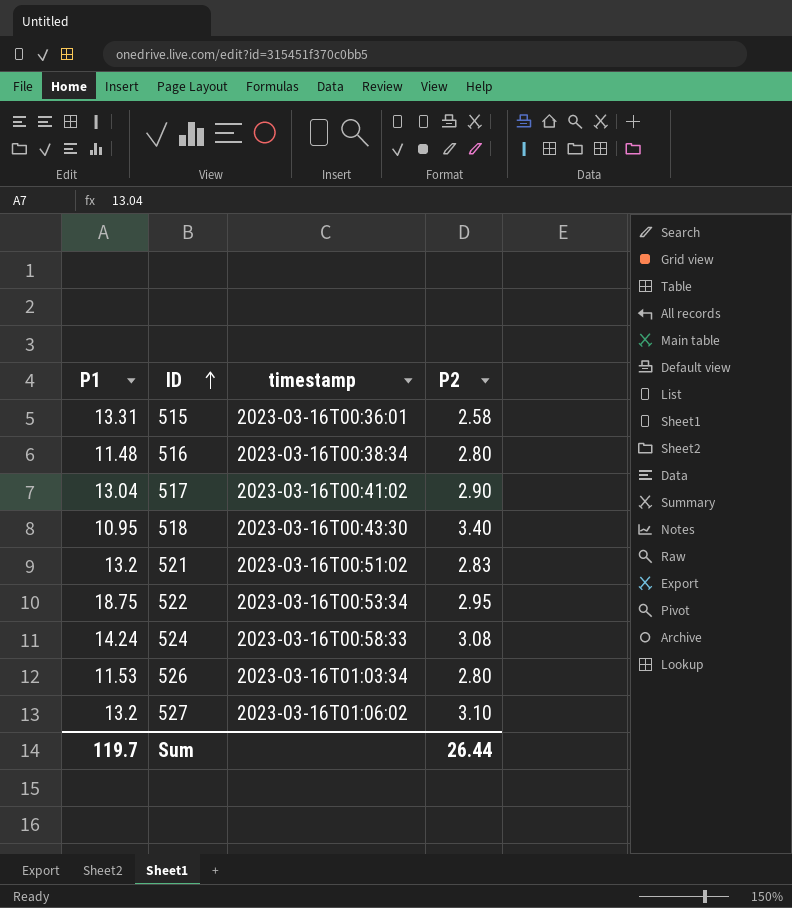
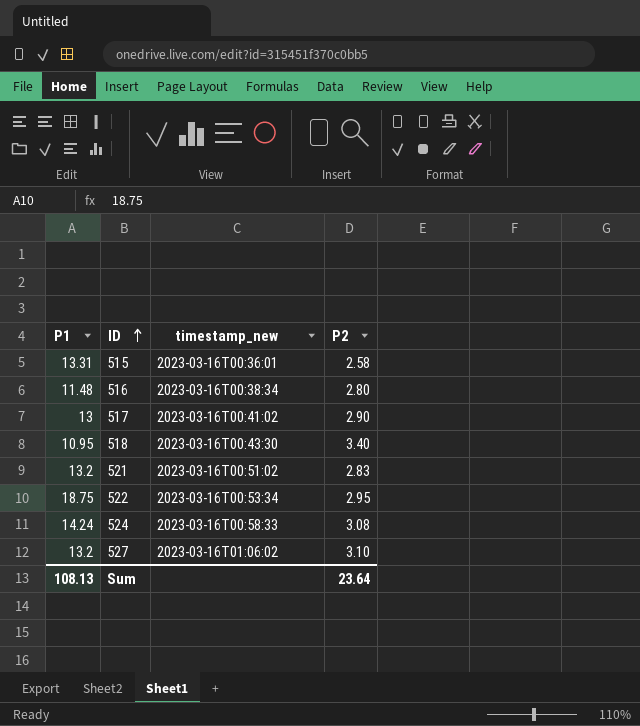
column name: timestamp -> timestamp_new
row 526: 11.53 | 2023-03-16T01:03:34 | 2.80 -> none
517 | P1: 13.04 -> 13
Sum | P1: 119.7 -> 108.13
Sum | P2: 26.44 -> 23.64

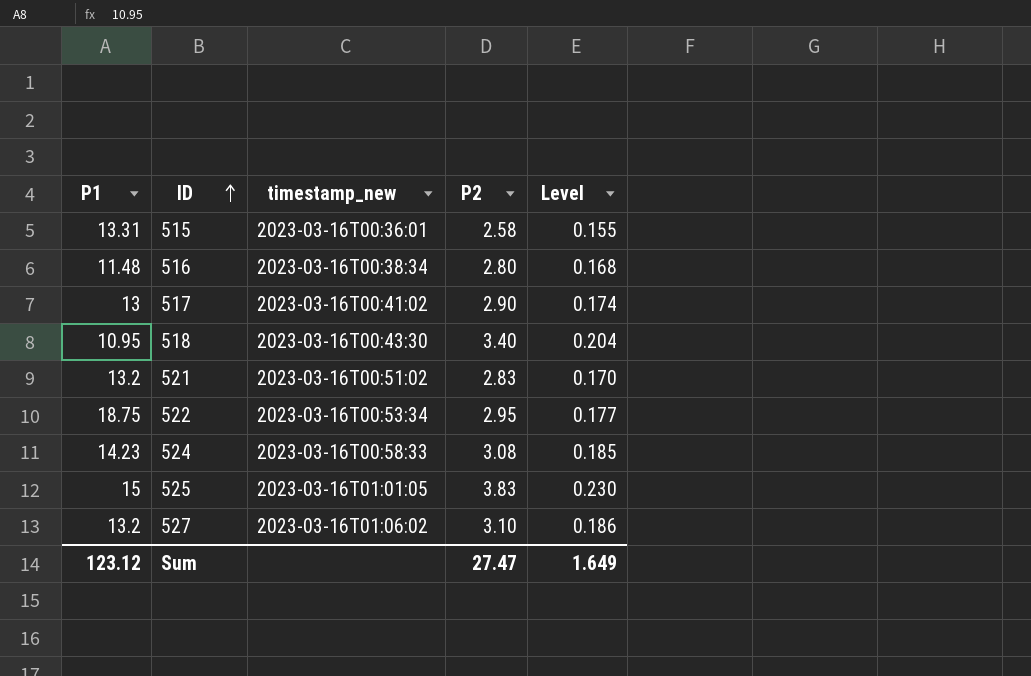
column Level | formula: none -> [P2] * 0.06
524 | P1: 14.24 -> 14.23
row 525: none -> 15 | 2023-03-16T01:01:05 | 3.83 | 0.230
Sum | P1: 108.13 -> 123.12
Sum | P2: 23.64 -> 27.47

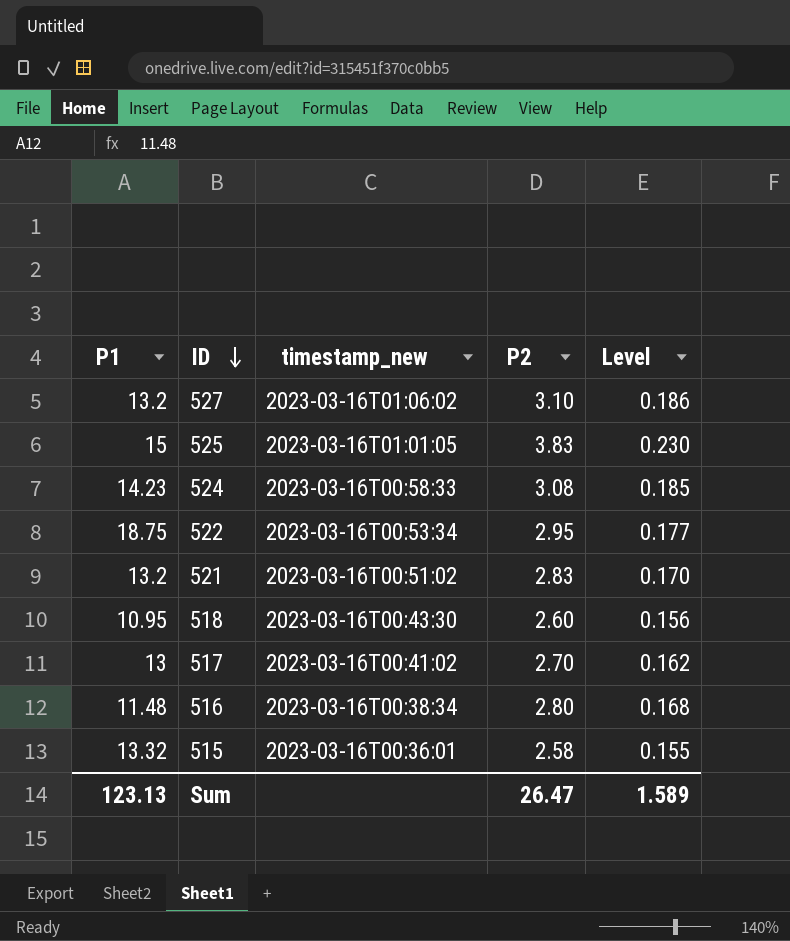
row order: ID ascending -> ID descending
518 | P2: 3.40 -> 2.60
518 | Level: 0.204 -> 0.156
517 | P2: 2.90 -> 2.70
517 | Level: 0.174 -> 0.162
515 | P1: 13.31 -> 13.32
Sum | P1: 123.12 -> 123.13
Sum | P2: 27.47 -> 26.47
Sum | Level: 1.649 -> 1.589

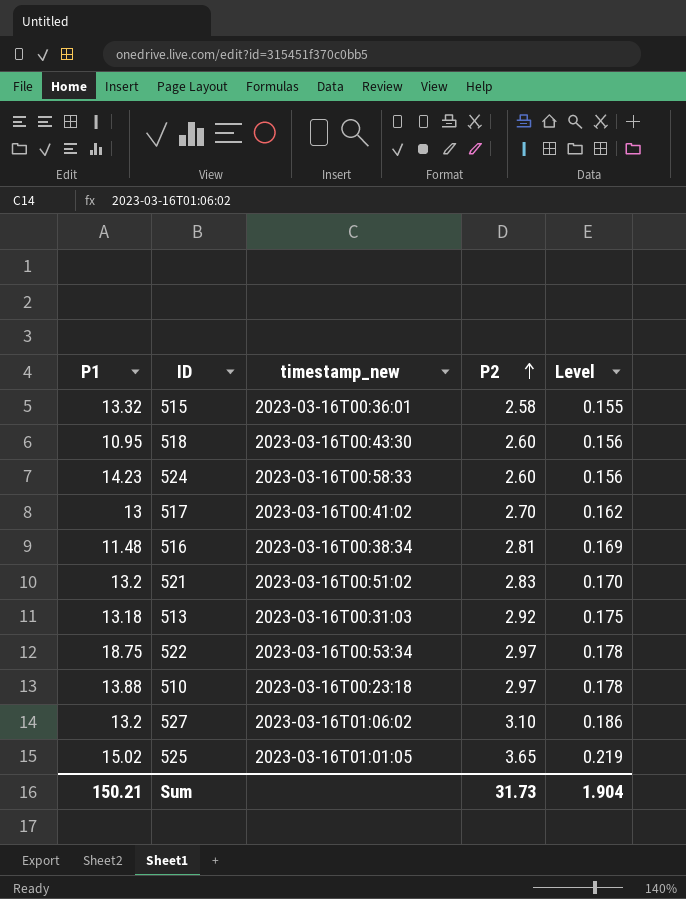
row order: ID descending -> P2 ascending
524 | P2: 3.08 -> 2.60
524 | Level: 0.185 -> 0.156
516 | P2: 2.80 -> 2.81
516 | Level: 0.168 -> 0.169
row 513: none -> 13.18 | 2023-03-16T00:31:03 | 2.92 | 0.175
522 | P2: 2.95 -> 2.97
522 | Level: 0.177 -> 0.178
row 510: none -> 13.88 | 2023-03-16T00:23:18 | 2.97 | 0.178
525 | P1: 15 -> 15.02
525 | P2: 3.83 -> 3.65
525 | Level: 0.230 -> 0.219
Sum | P1: 123.13 -> 150.21
Sum | P2: 26.47 -> 31.73
Sum | Level: 1.589 -> 1.904

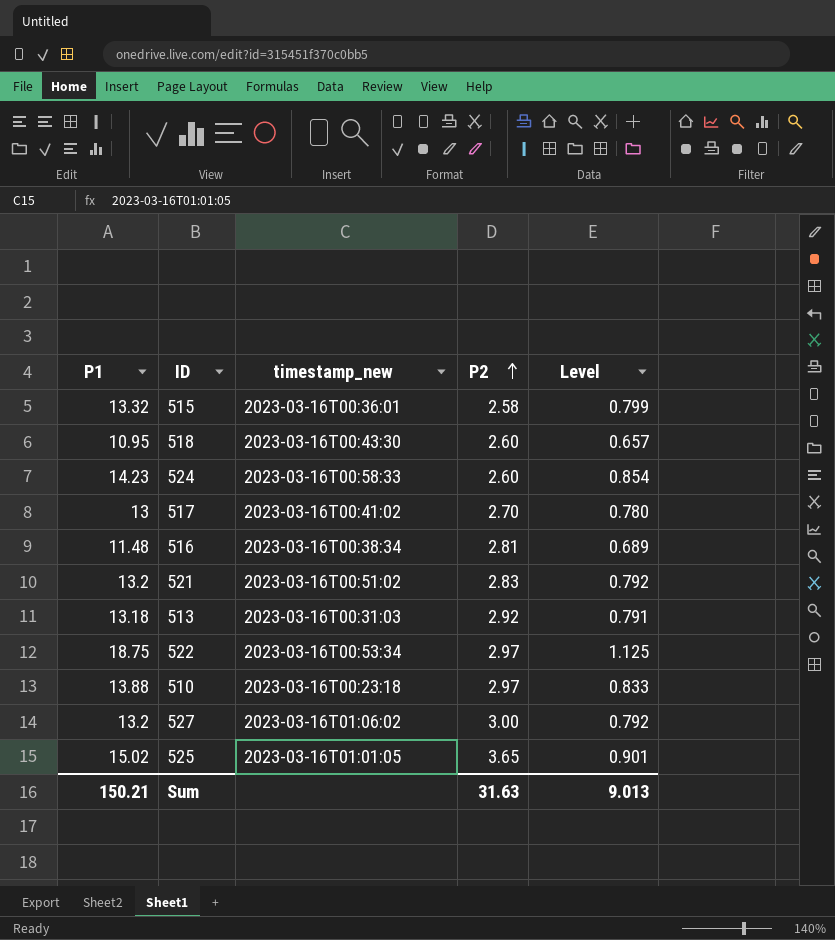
column Level | formula: [P2] * 0.06 -> [P1] * 0.06
527 | P2: 3.10 -> 3.00
Sum | P2: 31.73 -> 31.63
Sum | Level: 1.904 -> 9.013

